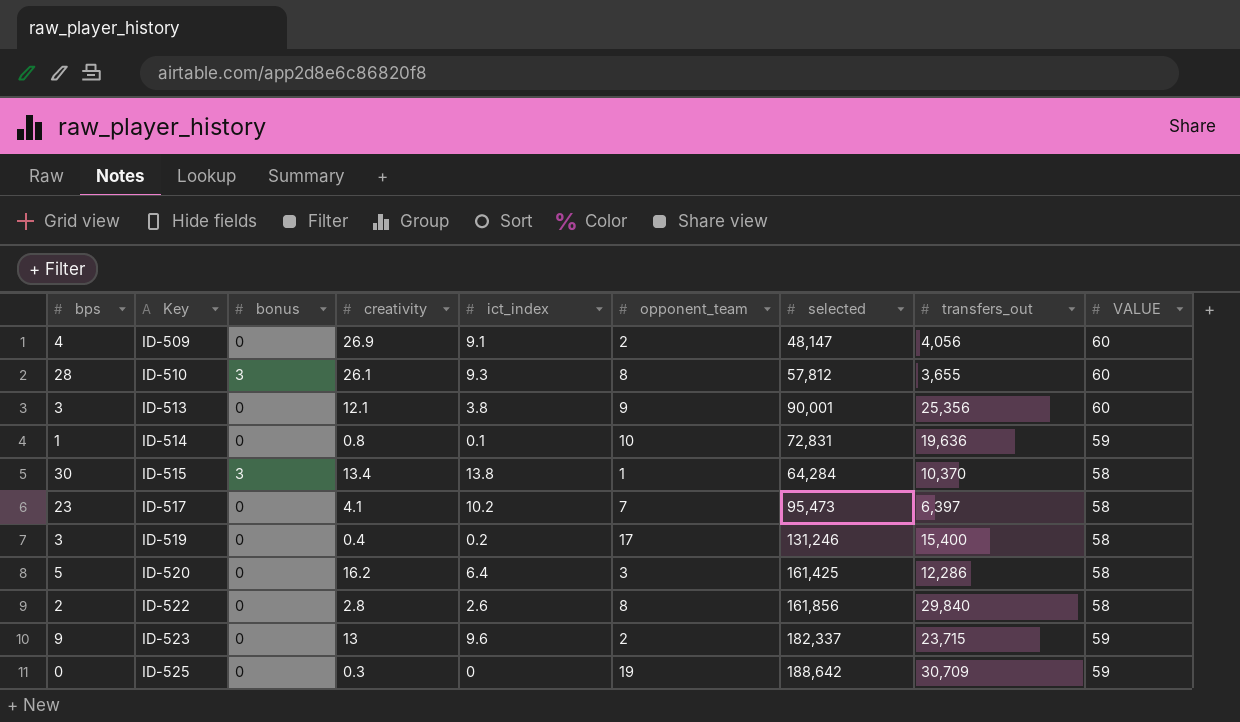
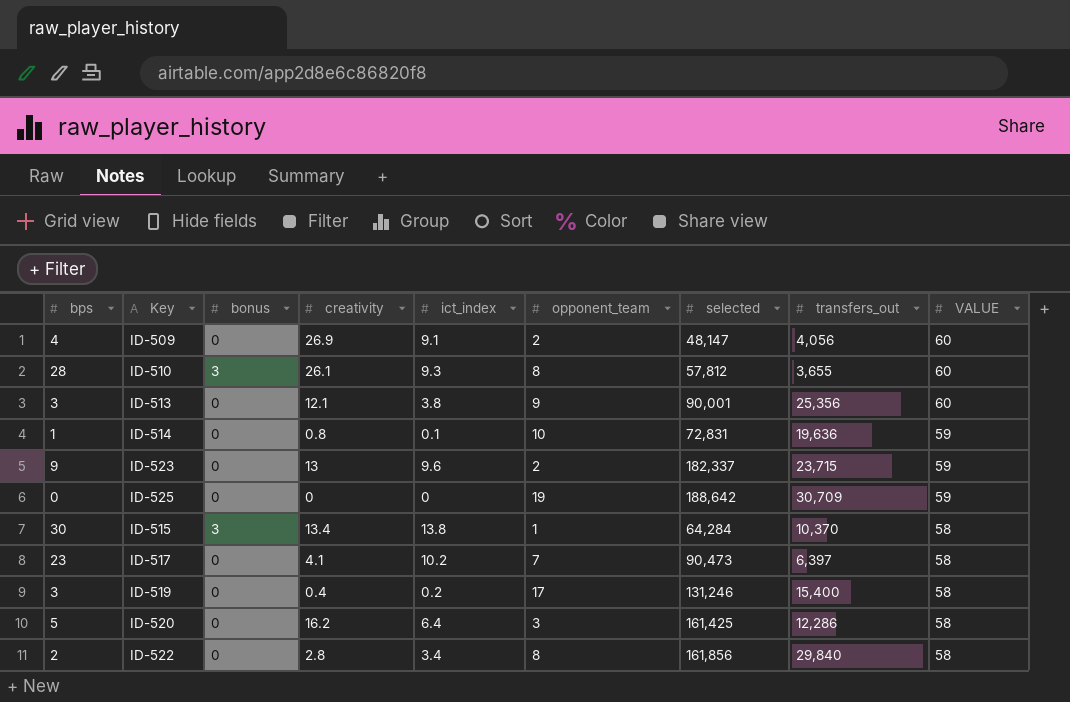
row order: Key ascending -> VALUE descending
ID-525 | creativity: 0.3 -> 0
ID-517 | selected: 95,473 -> 90,473
ID-522 | ict_index: 2.6 -> 3.4

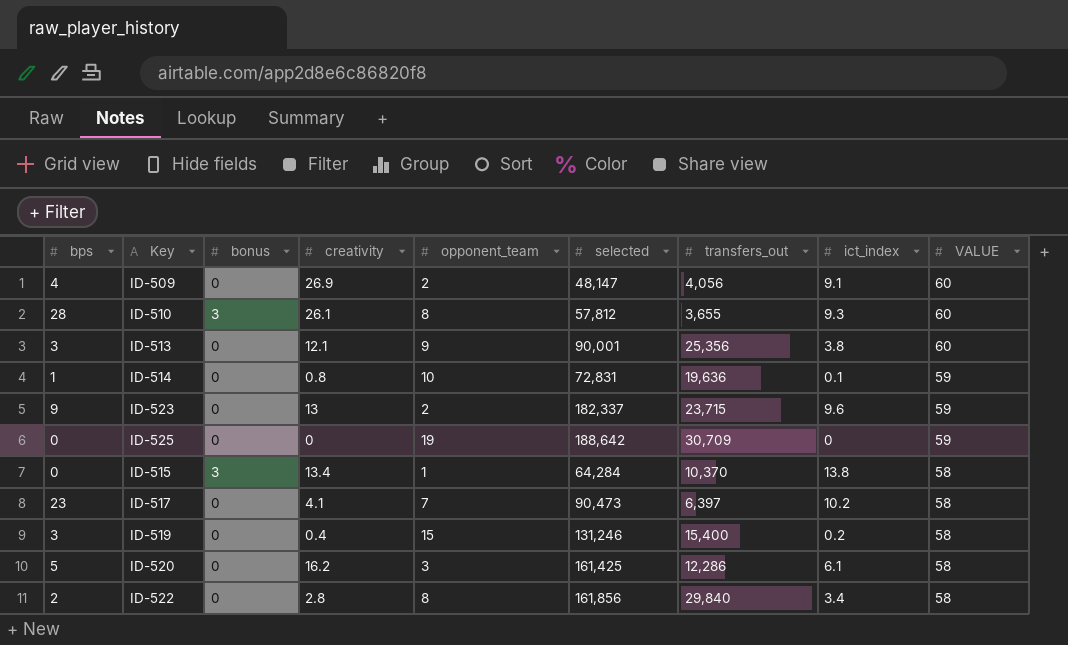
column ict_index | position: 5 -> 8
ID-515 | bps: 30 -> 0
ID-519 | opponent_team: 17 -> 15
ID-520 | ict_index: 6.4 -> 6.1

